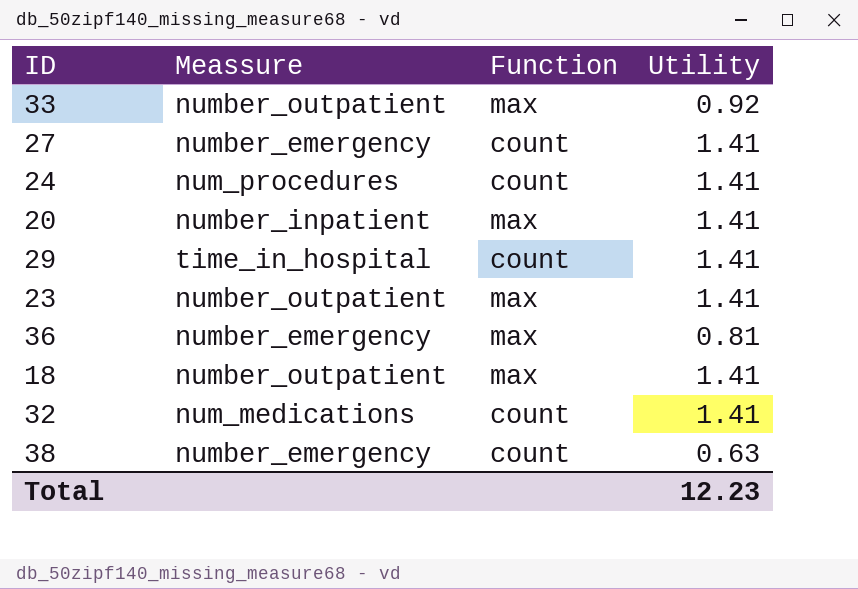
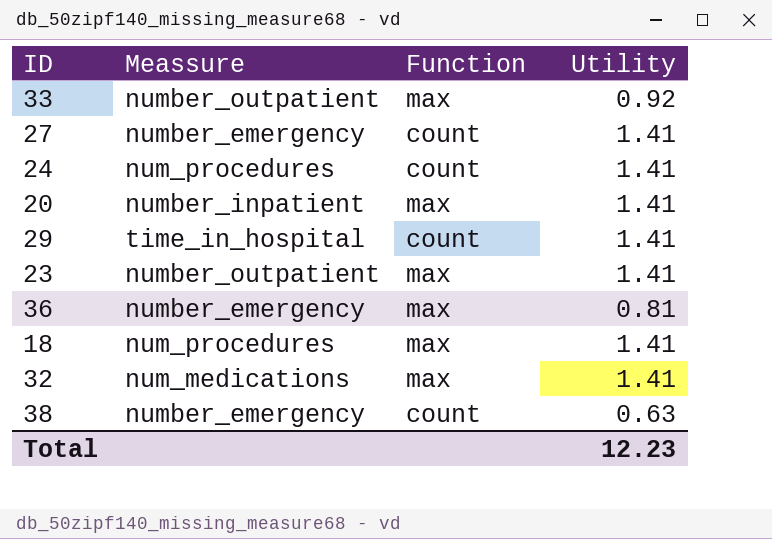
18 | Meassure: number_outpatient -> num_procedures
32 | Function: count -> max

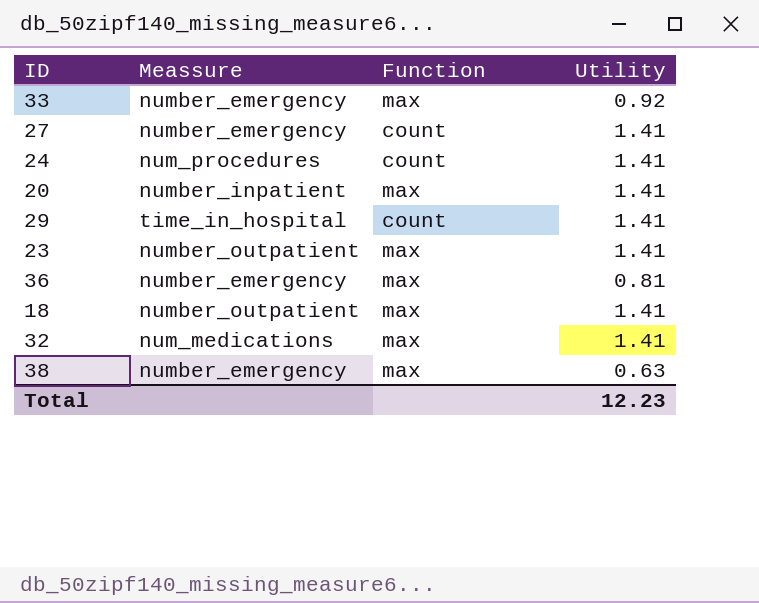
33 | Meassure: number_outpatient -> number_emergency
18 | Meassure: num_procedures -> number_outpatient
38 | Function: count -> max

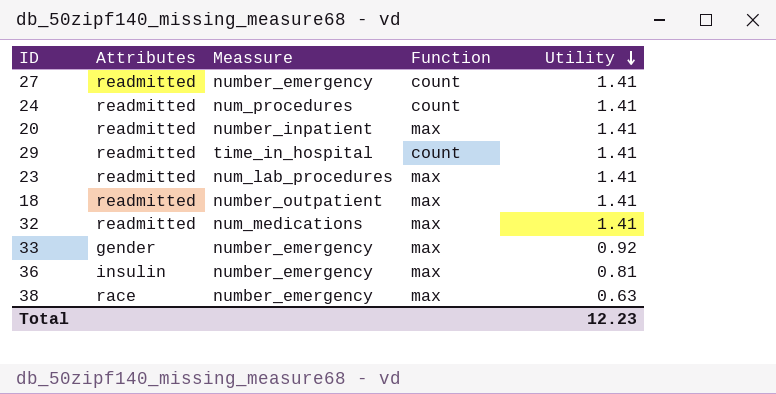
row order: none -> Utility descending
column Attributes | position: none -> 2
23 | Meassure: number_outpatient -> num_lab_procedures

